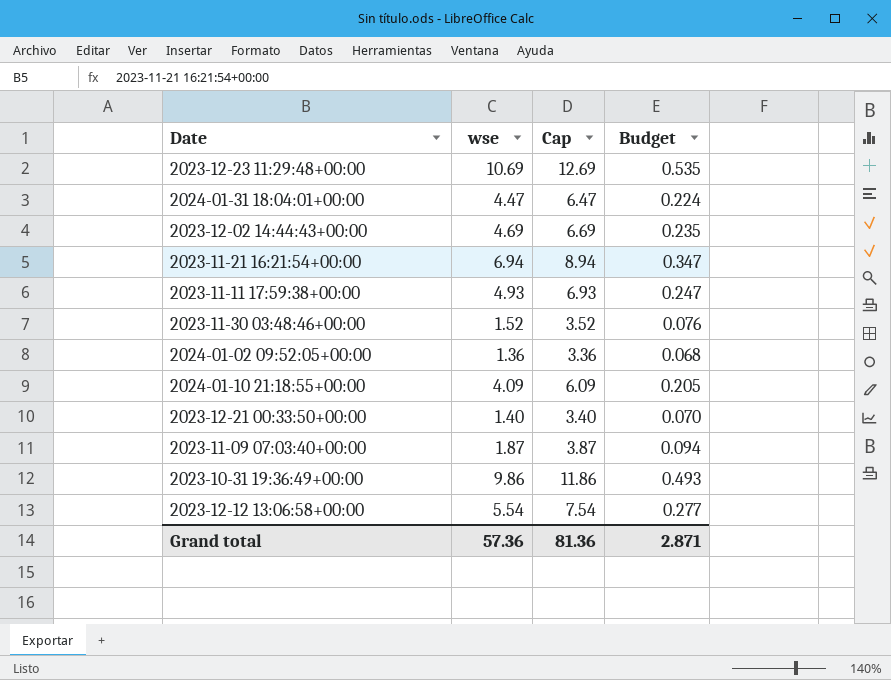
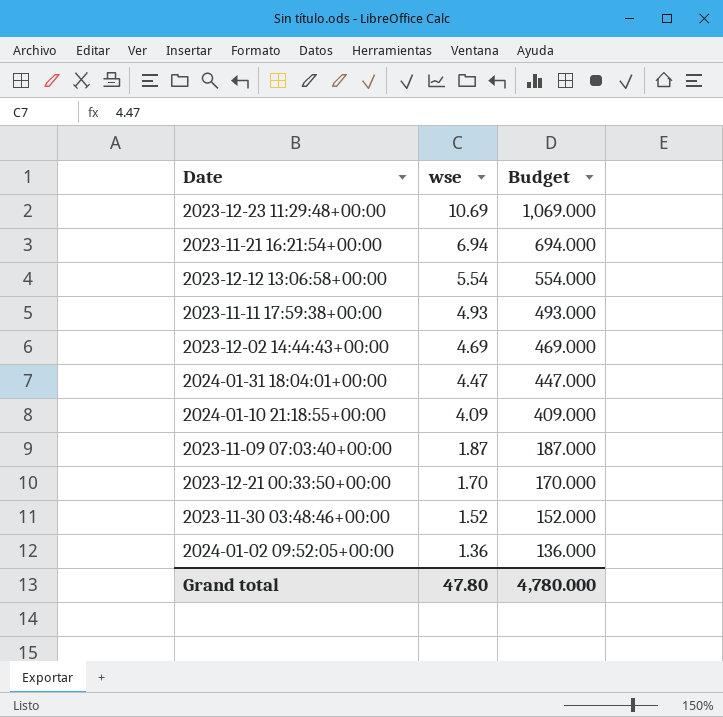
row order: none -> wse descending
column Cap | formula: [wse] + 2 -> none
column Budget | formula: [wse] * 0.05 -> [wse] * 100
row 2023-10-31 19:36:49+00:00: 9.86 | 11.86 | 0.493 -> none
2023-12-21 00:33:50+00:00 | wse: 1.40 -> 1.70
Grand total | wse: 57.36 -> 47.80
Grand total | Budget: 2.871 -> 4,780.000

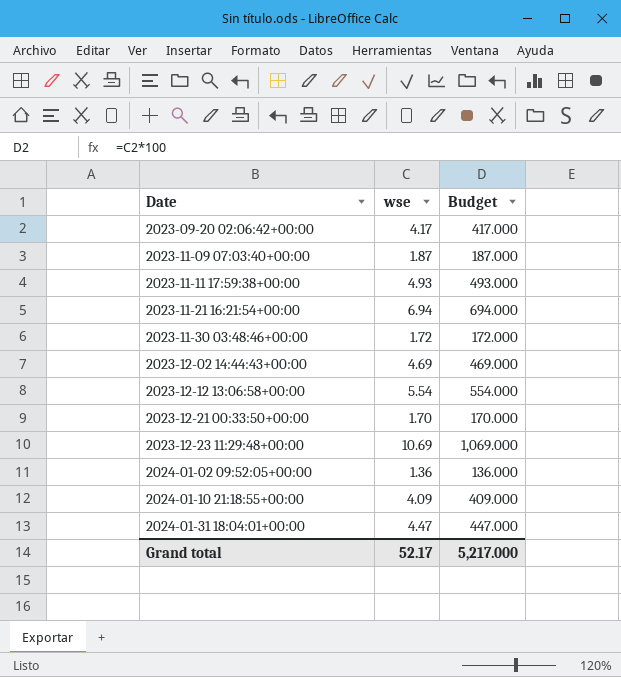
row order: wse descending -> Date ascending
row 2023-09-20 02:06:42+00:00: none -> 4.17 | 417.000
2023-11-30 03:48:46+00:00 | wse: 1.52 -> 1.72
2023-11-30 03:48:46+00:00 | Budget: 152.000 -> 172.000
Grand total | wse: 47.80 -> 52.17
Grand total | Budget: 4,780.000 -> 5,217.000

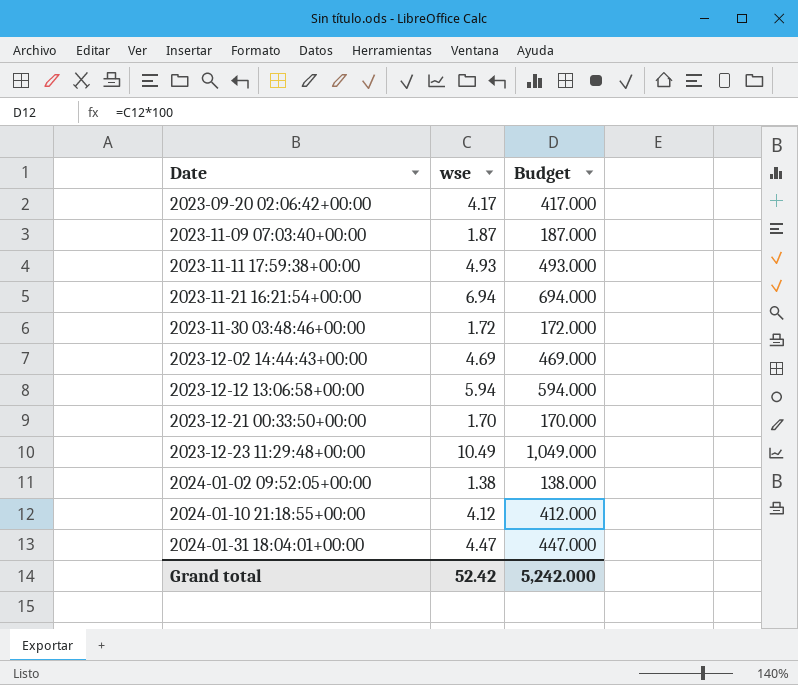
2023-12-12 13:06:58+00:00 | wse: 5.54 -> 5.94
2023-12-12 13:06:58+00:00 | Budget: 554.000 -> 594.000
2023-12-23 11:29:48+00:00 | wse: 10.69 -> 10.49
2023-12-23 11:29:48+00:00 | Budget: 1,069.000 -> 1,049.000
2024-01-02 09:52:05+00:00 | wse: 1.36 -> 1.38
2024-01-02 09:52:05+00:00 | Budget: 136.000 -> 138.000
2024-01-10 21:18:55+00:00 | wse: 4.09 -> 4.12
2024-01-10 21:18:55+00:00 | Budget: 409.000 -> 412.000
Grand total | wse: 52.17 -> 52.42
Grand total | Budget: 5,217.000 -> 5,242.000

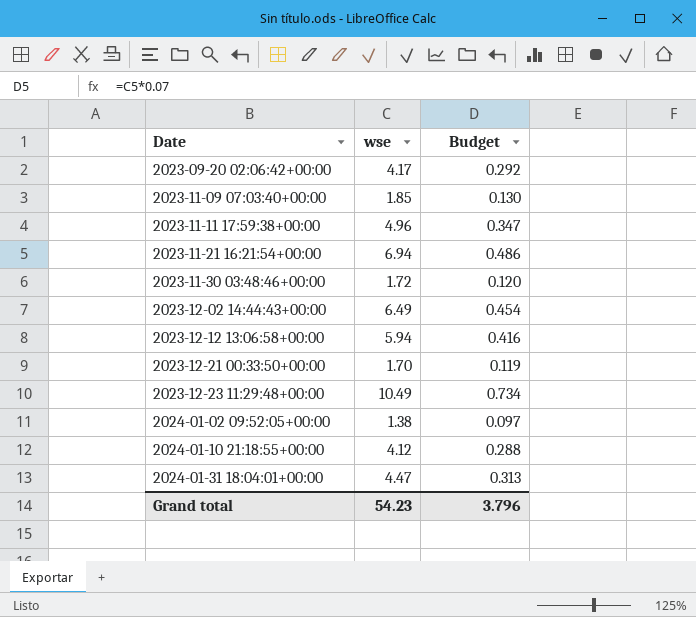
column Budget | formula: [wse] * 100 -> [wse] * 0.07
2023-11-09 07:03:40+00:00 | wse: 1.87 -> 1.85
2023-11-11 17:59:38+00:00 | wse: 4.93 -> 4.96
2023-12-02 14:44:43+00:00 | wse: 4.69 -> 6.49
Grand total | wse: 52.42 -> 54.23
Grand total | Budget: 5,242.000 -> 3.796

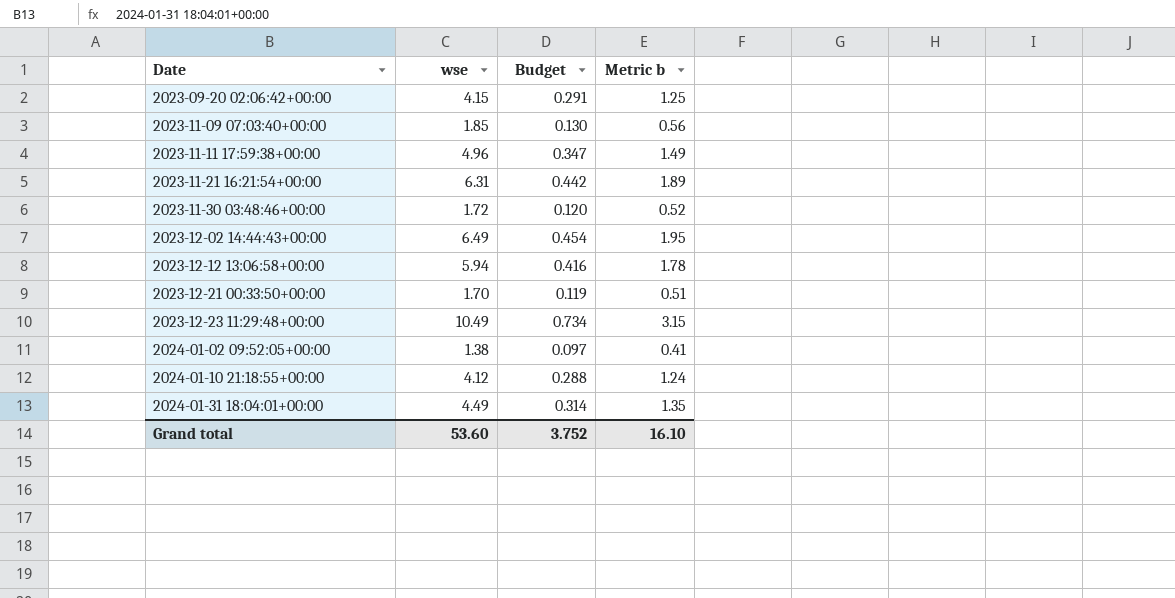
column Metric b | formula: none -> [wse] * 0.3
2023-09-20 02:06:42+00:00 | wse: 4.17 -> 4.15
2023-09-20 02:06:42+00:00 | Budget: 0.292 -> 0.291
2023-11-21 16:21:54+00:00 | wse: 6.94 -> 6.31
2023-11-21 16:21:54+00:00 | Budget: 0.486 -> 0.442
2024-01-31 18:04:01+00:00 | wse: 4.47 -> 4.49
2024-01-31 18:04:01+00:00 | Budget: 0.313 -> 0.314
Grand total | wse: 54.23 -> 53.60
Grand total | Budget: 3.796 -> 3.752

